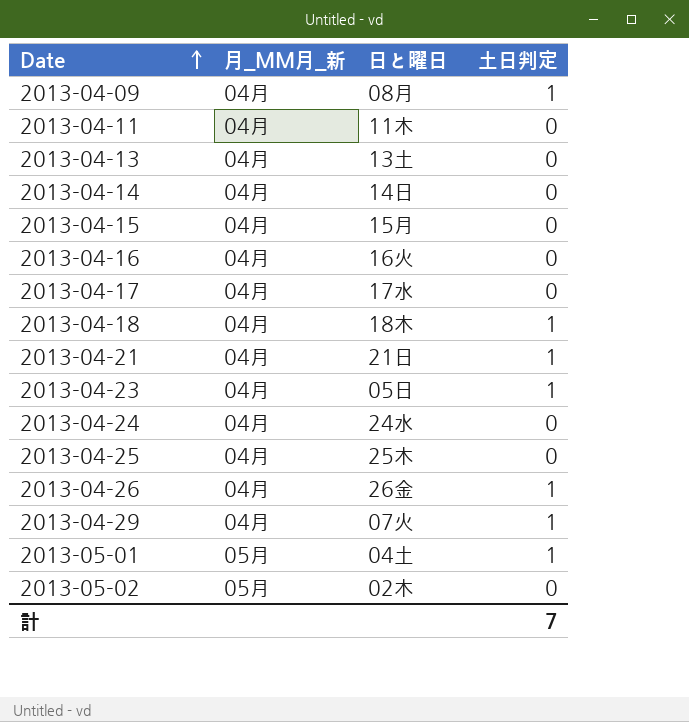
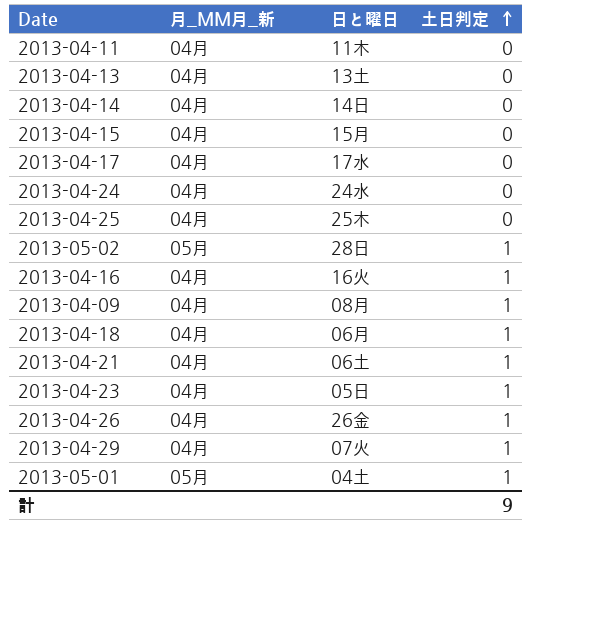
row order: Date ascending -> 土日判定 ascending
2013-05-02 | 日と曜日: 02木 -> 28日
2013-05-02 | 土日判定: 0 -> 1
2013-04-16 | 土日判定: 0 -> 1
2013-04-18 | 日と曜日: 18木 -> 06月
2013-04-21 | 日と曜日: 21日 -> 06土
計 | 土日判定: 7 -> 9

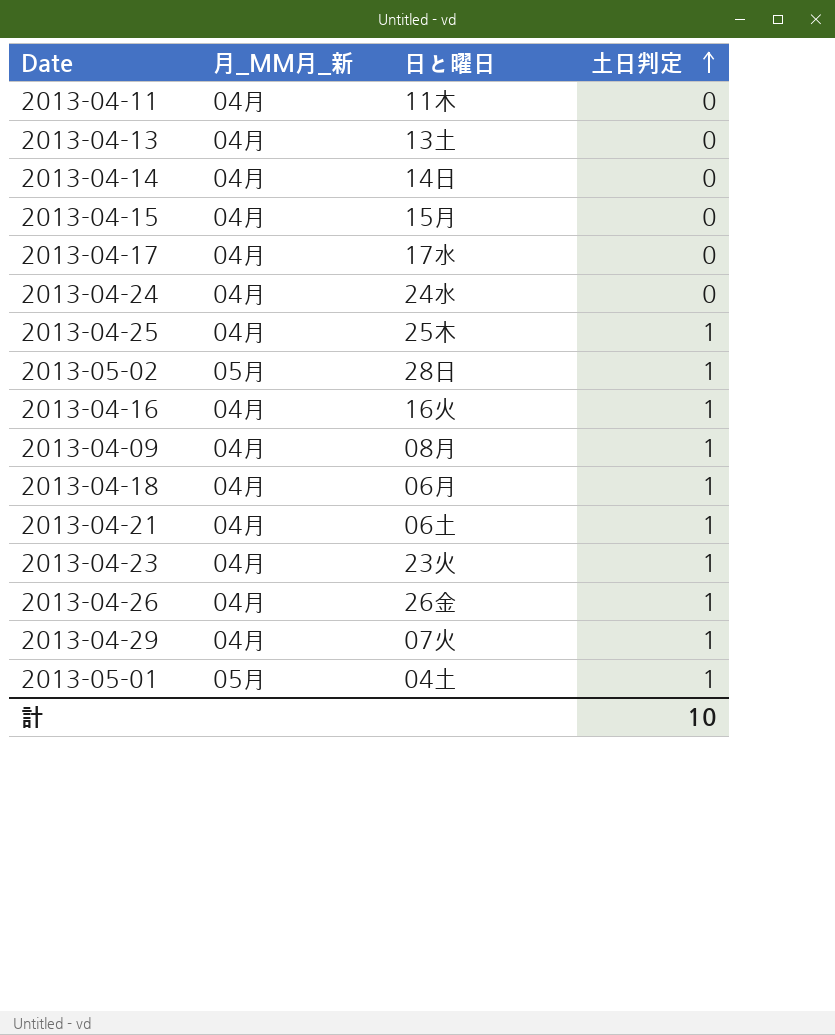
2013-04-25 | 土日判定: 0 -> 1
2013-04-23 | 日と曜日: 05日 -> 23火
計 | 土日判定: 9 -> 10

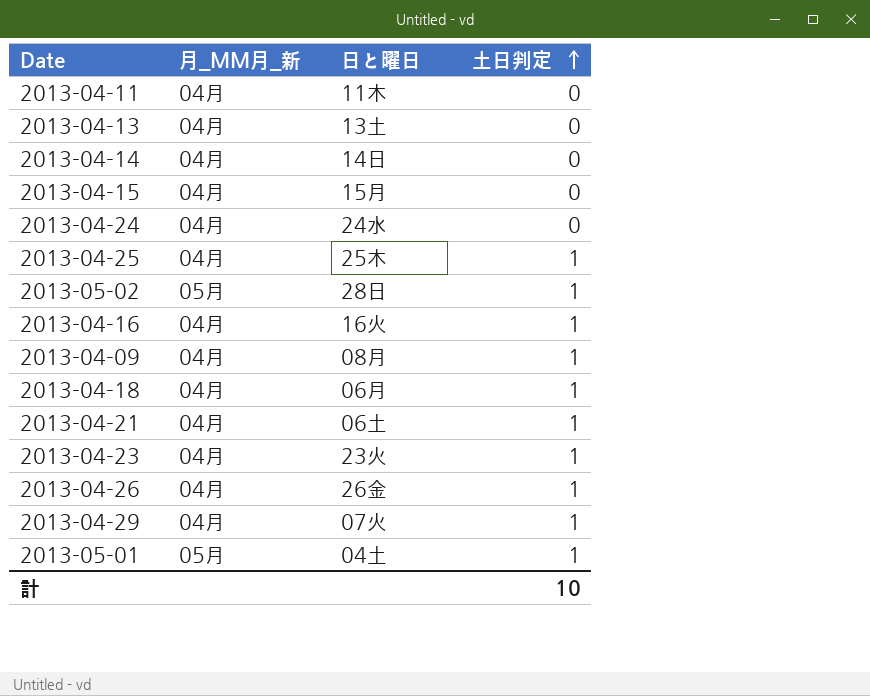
row 2013-04-17: 04月 | 17水 | 0 -> none

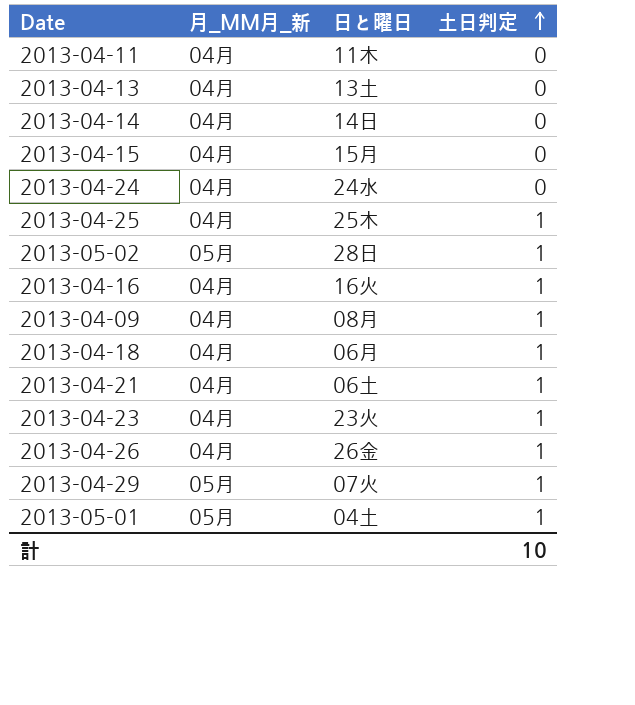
2013-04-29 | 月_MM月_新: 04月 -> 05月

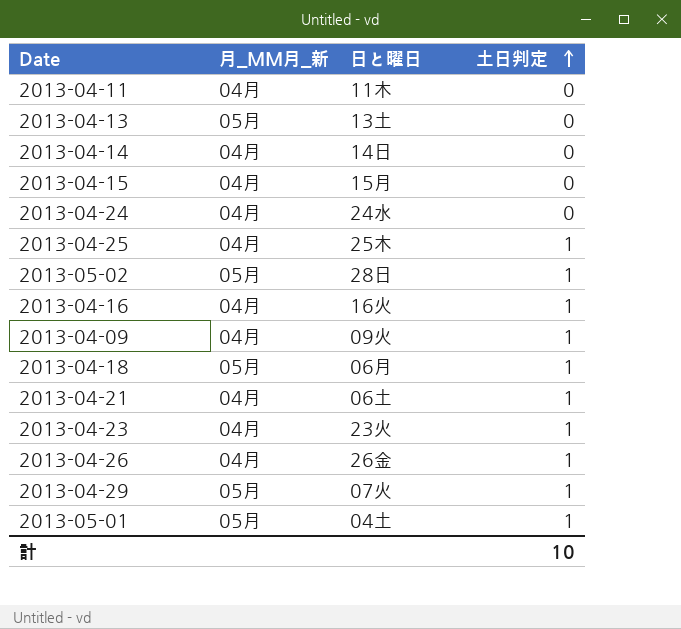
2013-04-13 | 月_MM月_新: 04月 -> 05月
2013-04-09 | 日と曜日: 08月 -> 09火
2013-04-18 | 月_MM月_新: 04月 -> 05月

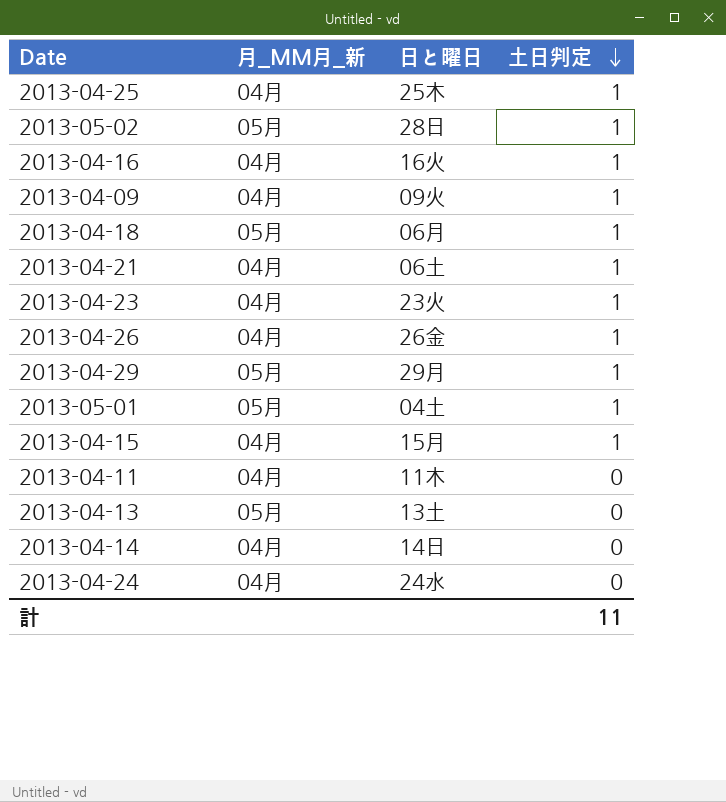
row order: 土日判定 ascending -> 土日判定 descending
2013-04-29 | 日と曜日: 07火 -> 29月
2013-04-15 | 土日判定: 0 -> 1
計 | 土日判定: 10 -> 11

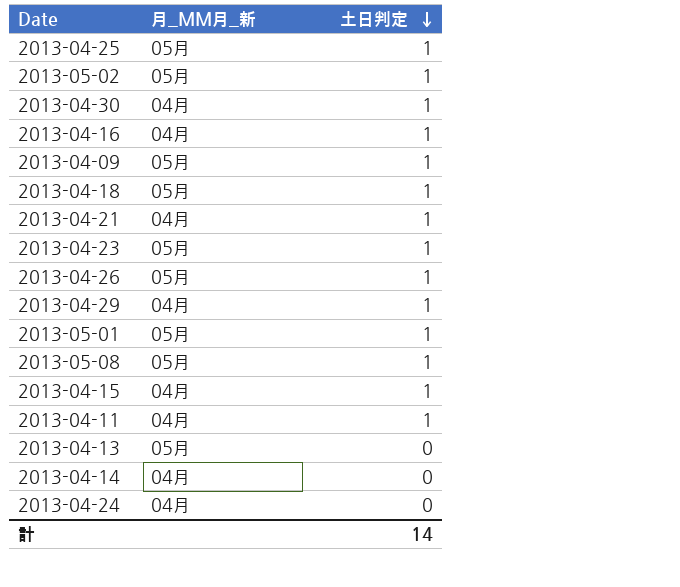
column 日と曜日 | position: 3 -> none
2013-04-25 | 月_MM月_新: 04月 -> 05月
row 2013-04-30: none -> 04月 | 1
2013-04-09 | 月_MM月_新: 04月 -> 05月
2013-04-23 | 月_MM月_新: 04月 -> 05月
2013-04-26 | 月_MM月_新: 04月 -> 05月
2013-04-29 | 月_MM月_新: 05月 -> 04月
row 2013-05-08: none -> 05月 | 1
2013-04-11 | 土日判定: 0 -> 1
計 | 土日判定: 11 -> 14

